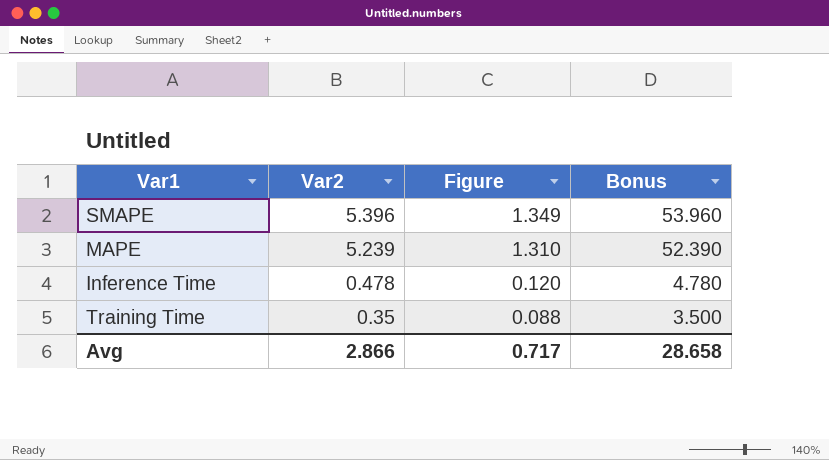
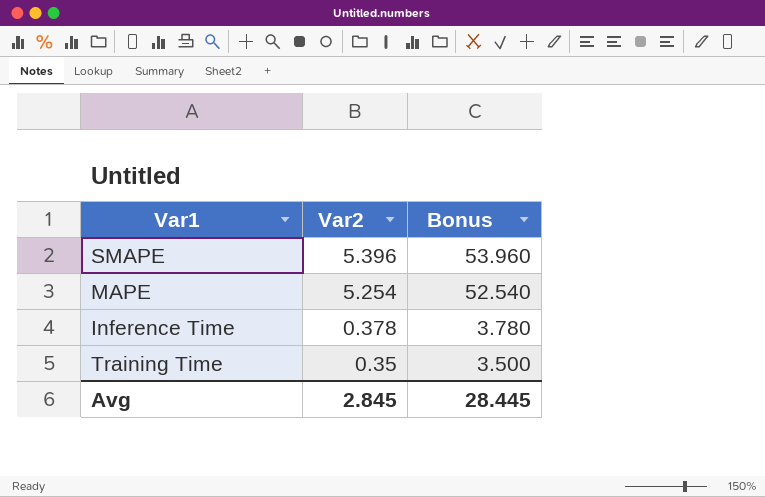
column Figure | formula: [Var2] * 0.25 -> none
MAPE | Var2: 5.239 -> 5.254
MAPE | Bonus: 52.390 -> 52.540
Inference Time | Var2: 0.478 -> 0.378
Inference Time | Bonus: 4.780 -> 3.780
Avg | Var2: 2.866 -> 2.845
Avg | Bonus: 28.658 -> 28.445

